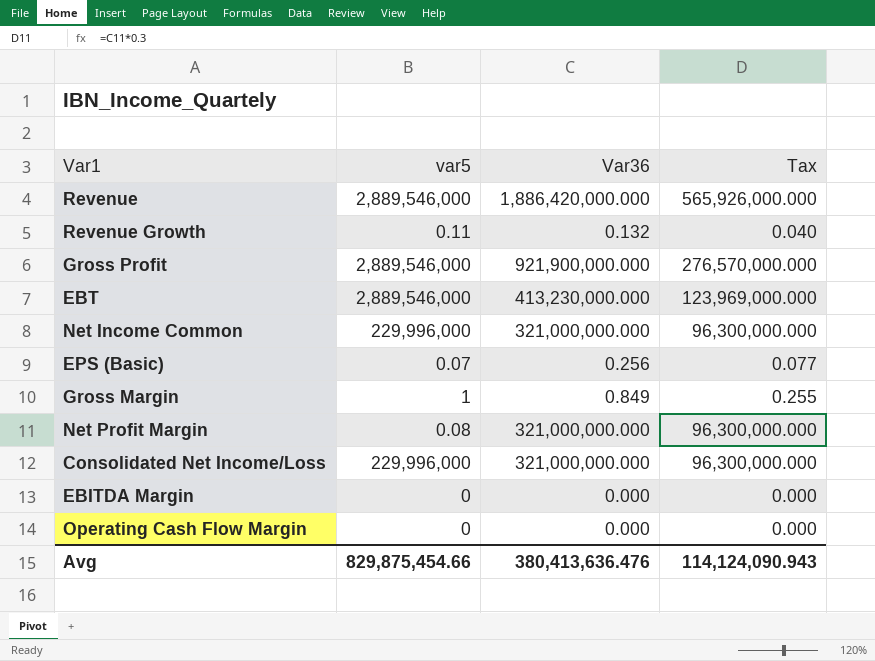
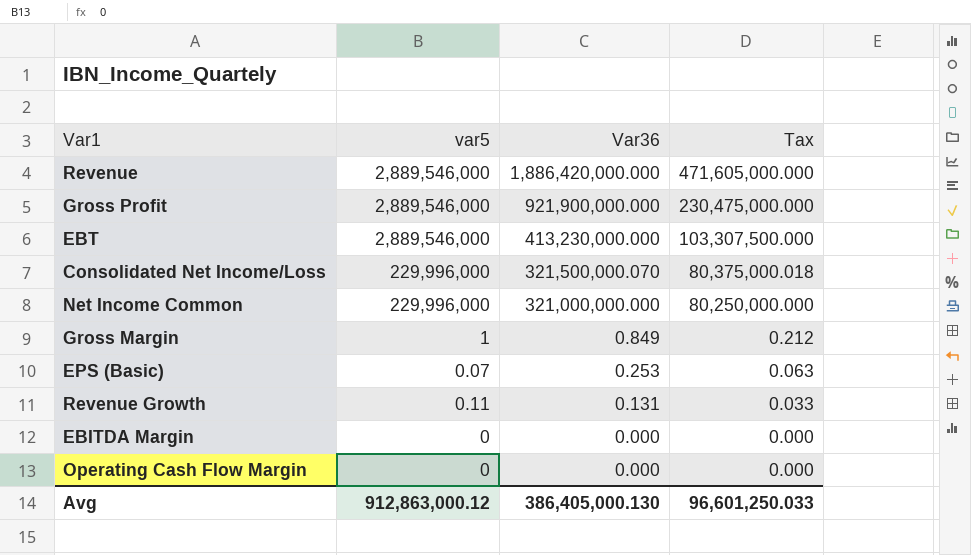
row order: none -> Var36 descending
column Tax | formula: [Var36] * 0.3 -> [Var36] * 0.25
row Net Profit Margin: 0.08 | 321,000,000.000 | 96,300,000.000 -> none
Consolidated Net Income/Loss | Var36: 321,000,000.000 -> 321,500,000.070
EPS (Basic) | Var36: 0.256 -> 0.253
Revenue Growth | Var36: 0.132 -> 0.131
Avg | var5: 829,875,454.66 -> 912,863,000.12
Avg | Var36: 380,413,636.476 -> 386,405,000.130
Avg | Tax: 114,124,090.943 -> 96,601,250.033

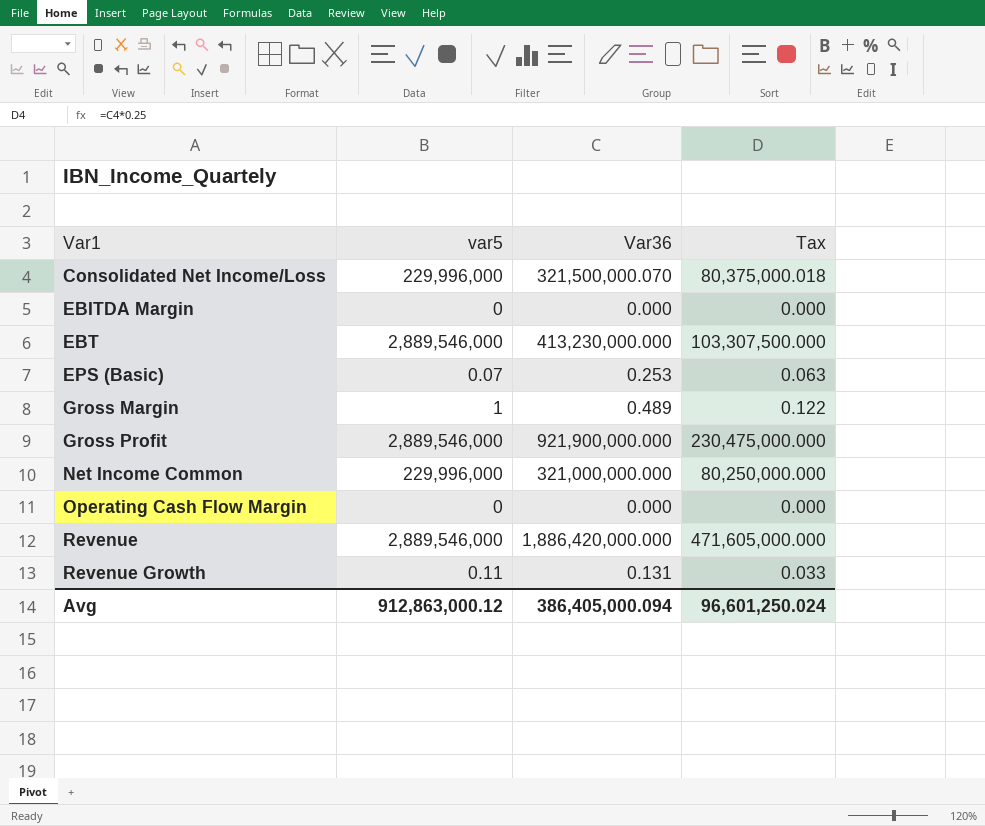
row order: Var36 descending -> Var1 ascending
Gross Margin | Var36: 0.849 -> 0.489
Gross Margin | Tax: 0.212 -> 0.122
Avg | Var36: 386,405,000.130 -> 386,405,000.094
Avg | Tax: 96,601,250.033 -> 96,601,250.024

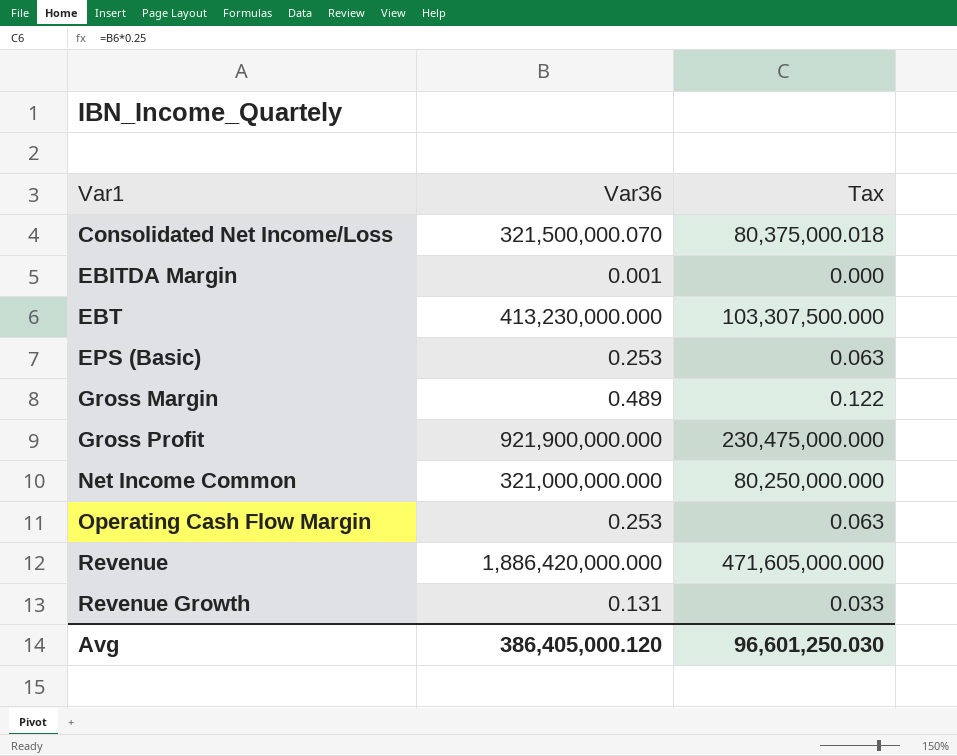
column var5 | position: 2 -> none
EBITDA Margin | Var36: 0.000 -> 0.001
Operating Cash Flow Margin | Var36: 0.000 -> 0.253
Operating Cash Flow Margin | Tax: 0.000 -> 0.063
Avg | Var36: 386,405,000.094 -> 386,405,000.120
Avg | Tax: 96,601,250.024 -> 96,601,250.030

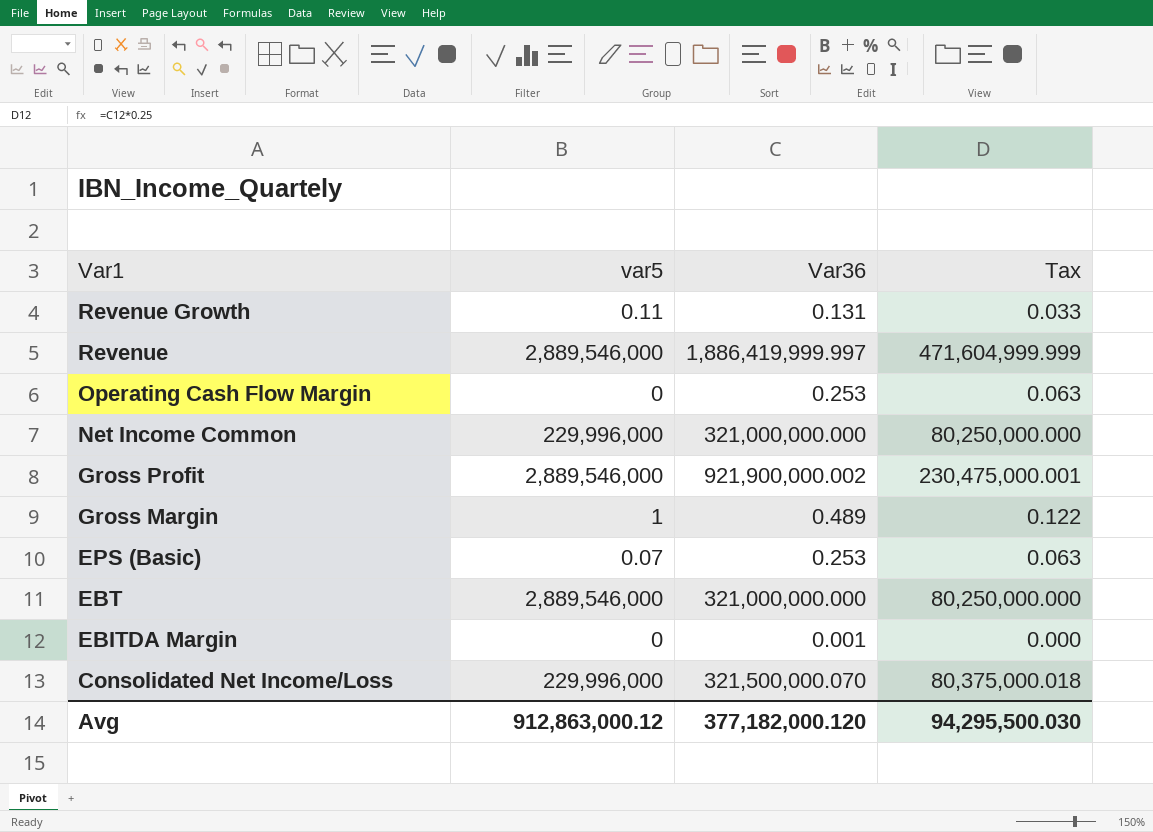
row order: Var1 ascending -> Var1 descending
column var5 | position: none -> 2
Revenue | Var36: 1,886,420,000.000 -> 1,886,419,999.997
Revenue | Tax: 471,605,000.000 -> 471,604,999.999
Gross Profit | Var36: 921,900,000.000 -> 921,900,000.002
Gross Profit | Tax: 230,475,000.000 -> 230,475,000.001
EBT | Var36: 413,230,000.000 -> 321,000,000.000
EBT | Tax: 103,307,500.000 -> 80,250,000.000
Avg | Var36: 386,405,000.120 -> 377,182,000.120
Avg | Tax: 96,601,250.030 -> 94,295,500.030

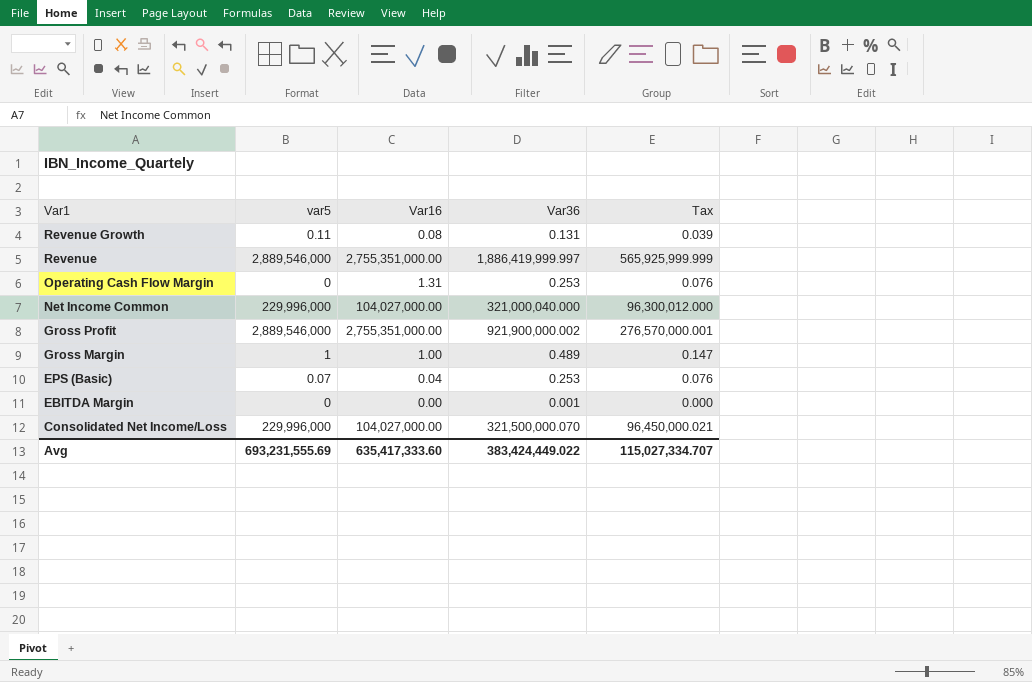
column Var16 | position: none -> 3
column Tax | formula: [Var36] * 0.25 -> [Var36] * 0.3
row EBT: 2,889,546,000 | 321,000,000.000 | 80,250,000.000 -> none
Net Income Common | Var36: 321,000,000.000 -> 321,000,040.000
Avg | var5: 912,863,000.12 -> 693,231,555.69
Avg | Var36: 377,182,000.120 -> 383,424,449.022
Avg | Tax: 94,295,500.030 -> 115,027,334.707

